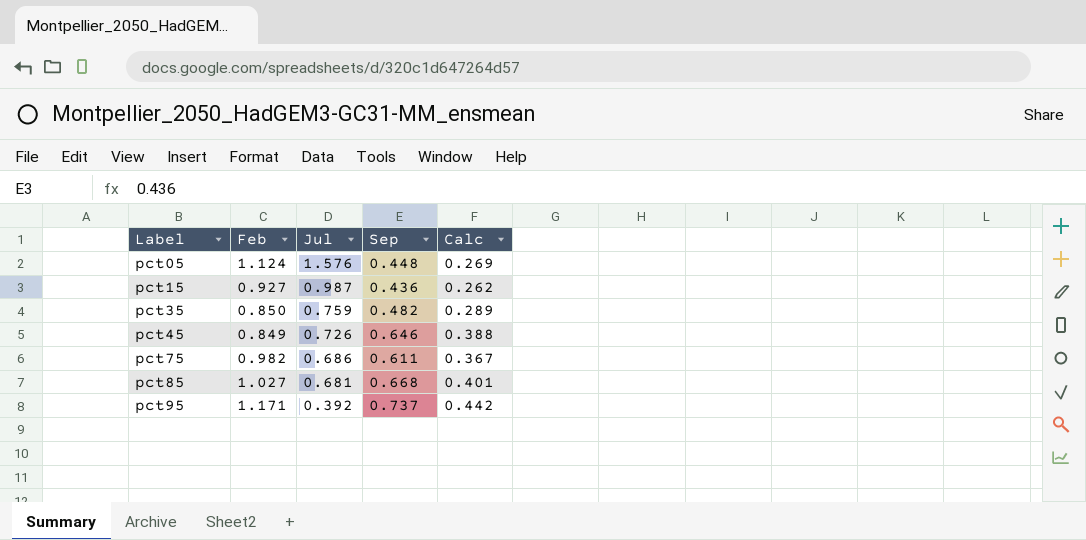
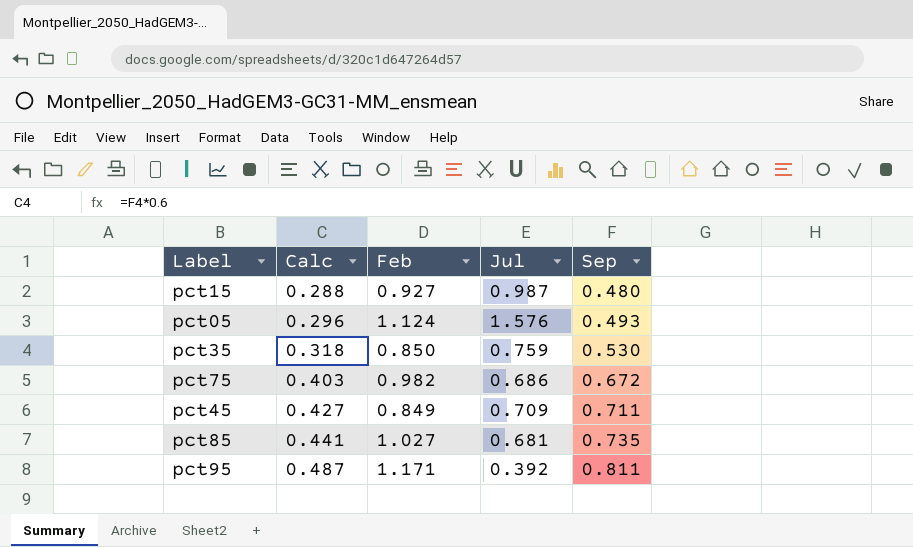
row order: Label ascending -> Calc ascending
column Calc | position: 5 -> 2
pct15 | Calc: 0.262 -> 0.288
pct15 | Sep: 0.436 -> 0.480
pct05 | Calc: 0.269 -> 0.296
pct05 | Sep: 0.448 -> 0.493
pct35 | Calc: 0.289 -> 0.318
pct35 | Sep: 0.482 -> 0.530
pct75 | Calc: 0.367 -> 0.403
pct75 | Sep: 0.611 -> 0.672
pct45 | Calc: 0.388 -> 0.427
pct45 | Jul: 0.726 -> 0.709
pct45 | Sep: 0.646 -> 0.711
pct85 | Calc: 0.401 -> 0.441
pct85 | Sep: 0.668 -> 0.735
pct95 | Calc: 0.442 -> 0.487
pct95 | Sep: 0.737 -> 0.811

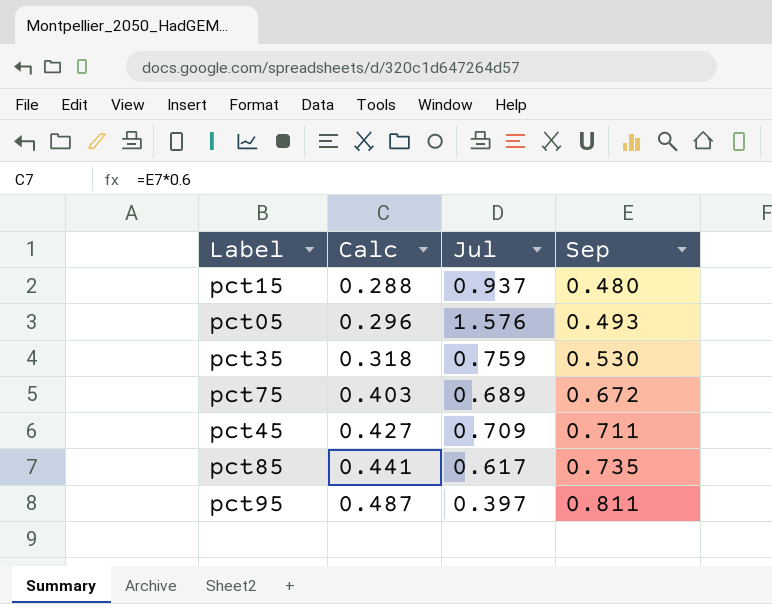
column Feb | position: 3 -> none
pct15 | Jul: 0.987 -> 0.937
pct75 | Jul: 0.686 -> 0.689
pct85 | Jul: 0.681 -> 0.617
pct95 | Jul: 0.392 -> 0.397

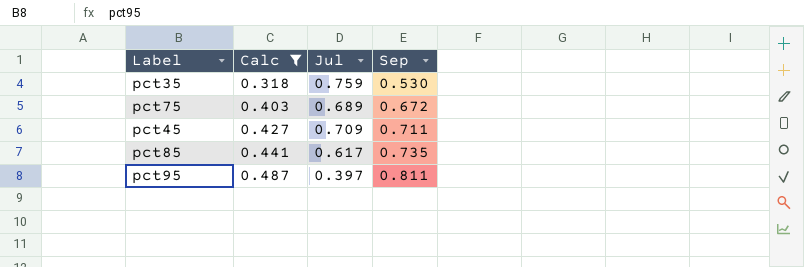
filter: none -> Calc >= 0.318

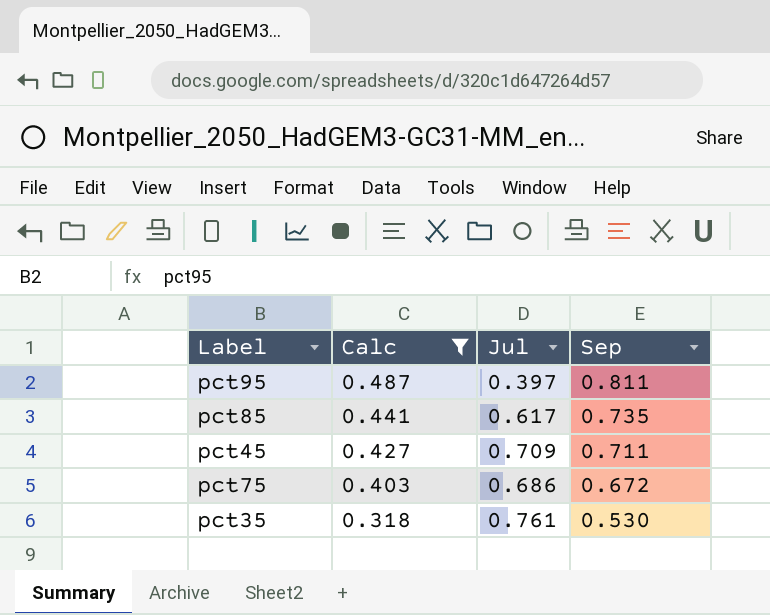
row order: Calc ascending -> Calc descending
pct75 | Jul: 0.689 -> 0.686
pct35 | Jul: 0.759 -> 0.761

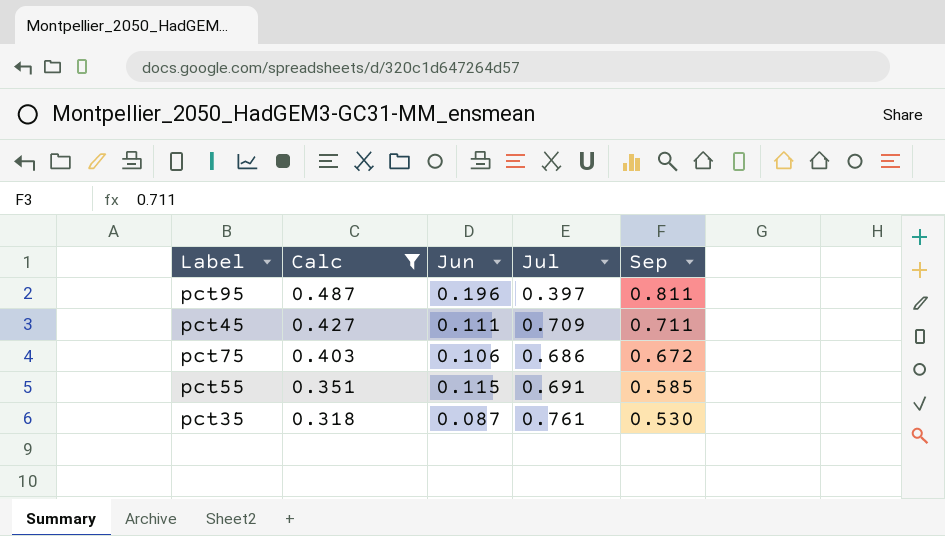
column Jun | position: none -> 3
row pct85: 0.441 | 0.617 | 0.735 -> none
row pct55: none -> 0.351 | 0.115 | 0.691 | 0.585

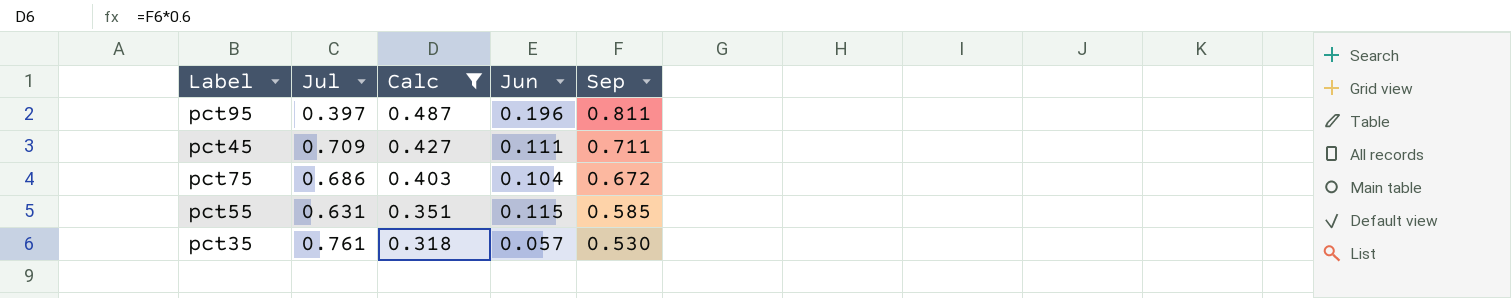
column Jul | position: 4 -> 2
pct75 | Jun: 0.106 -> 0.104
pct55 | Jul: 0.691 -> 0.631
pct35 | Jun: 0.087 -> 0.057

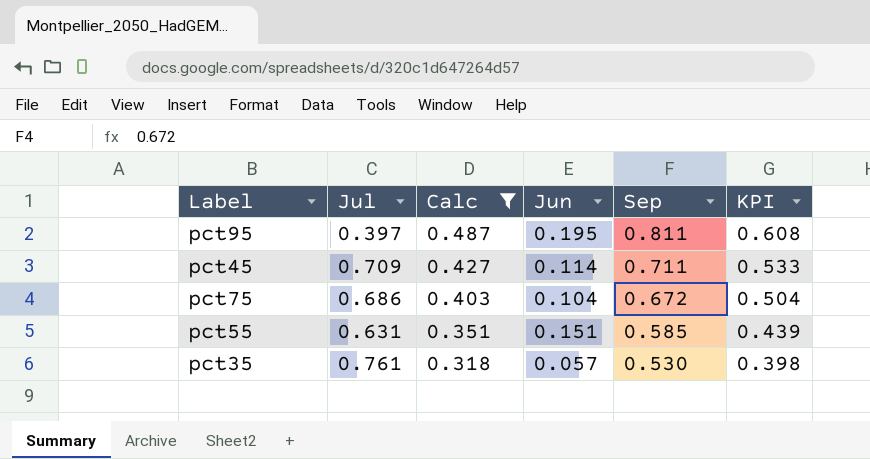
column KPI | formula: none -> [Sep] * 0.75
pct95 | Jun: 0.196 -> 0.195
pct45 | Jun: 0.111 -> 0.114
pct55 | Jun: 0.115 -> 0.151

